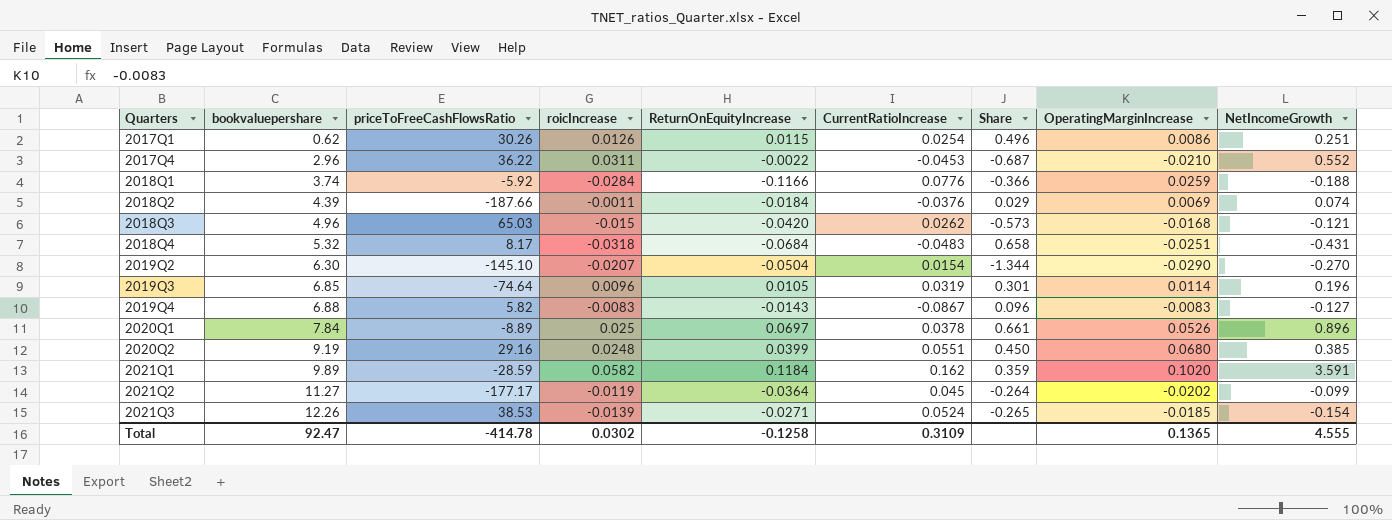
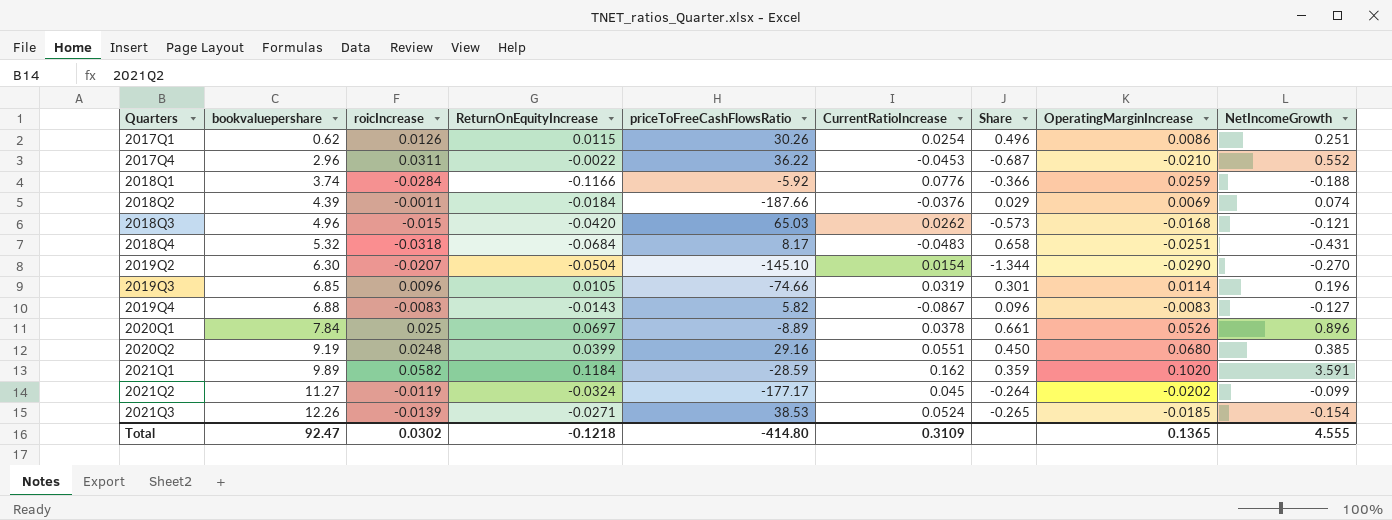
column priceToFreeCashFlowsRatio | position: 3 -> 5
2019Q3 | priceToFreeCashFlowsRatio: -74.64 -> -74.66
2021Q2 | ReturnOnEquityIncrease: -0.0364 -> -0.0324
Total | ReturnOnEquityIncrease: -0.1258 -> -0.1218
Total | priceToFreeCashFlowsRatio: -414.78 -> -414.80

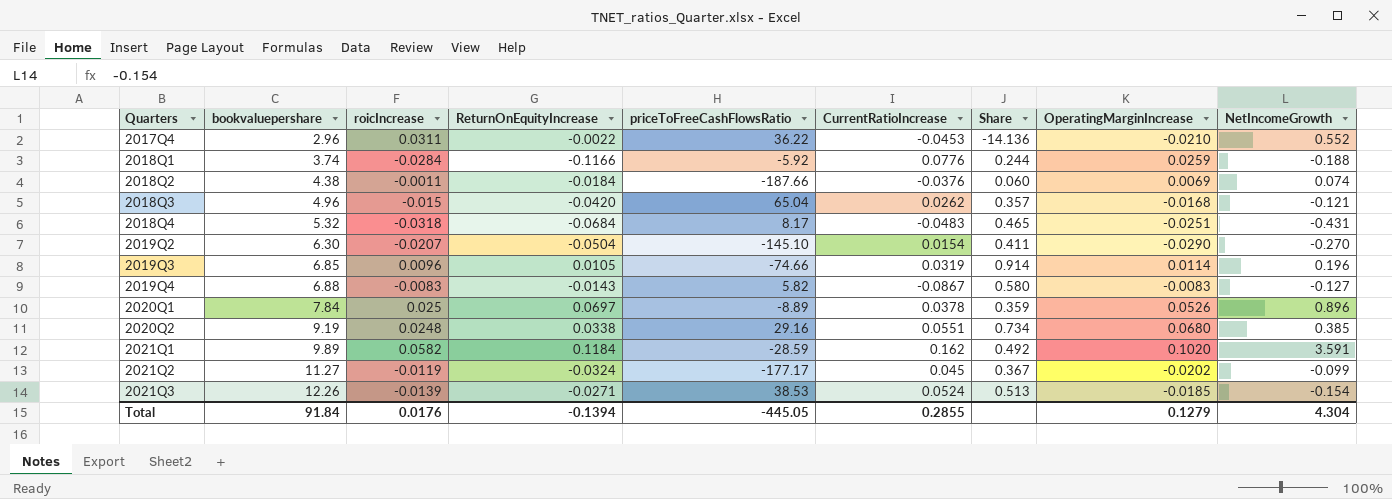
column Share | formula: [roicIncrease] / [CurrentRatioIncrease] -> [roicIncrease] / [ReturnOnEquityIncrease]
row 2017Q1: 0.62 | 0.0126 | 0.0115 | 30.26 | 0.0254 | 0.496 | 0.0086 | 0.251 -> none
2018Q2 | bookvaluepershare: 4.39 -> 4.38
2018Q3 | priceToFreeCashFlowsRatio: 65.03 -> 65.04
2020Q2 | ReturnOnEquityIncrease: 0.0399 -> 0.0338
Total | bookvaluepershare: 92.47 -> 91.84
Total | roicIncrease: 0.0302 -> 0.0176
Total | ReturnOnEquityIncrease: -0.1218 -> -0.1394
Total | priceToFreeCashFlowsRatio: -414.80 -> -445.05
Total | CurrentRatioIncrease: 0.3109 -> 0.2855
Total | OperatingMarginIncrease: 0.1365 -> 0.1279
Total | NetIncomeGrowth: 4.555 -> 4.304

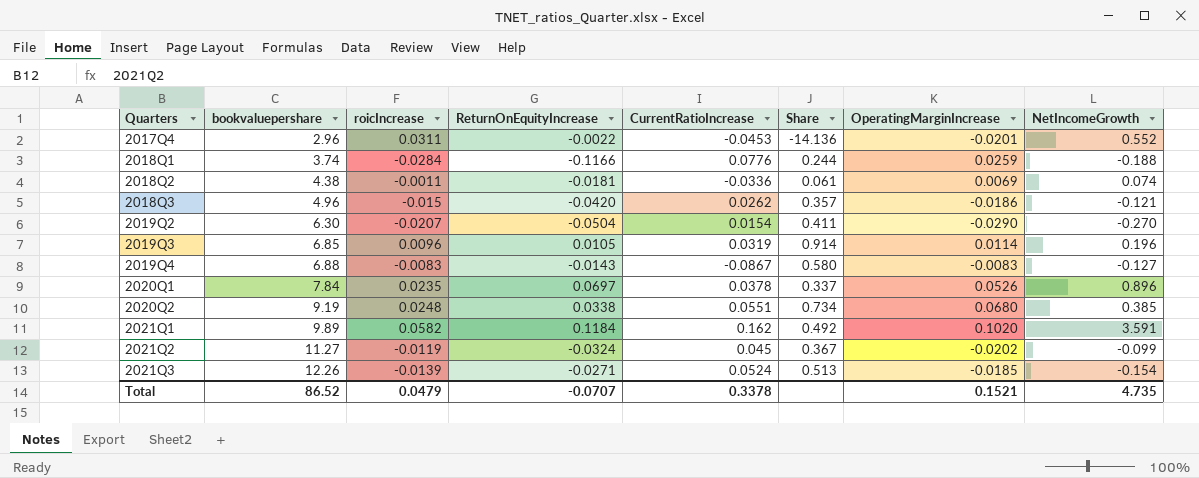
column priceToFreeCashFlowsRatio | position: 5 -> none
row 2018Q4: 5.32 | -0.0318 | -0.0684 | 8.17 | -0.0483 | 0.465 | -0.0251 | -0.431 -> none
2017Q4 | OperatingMarginIncrease: -0.0210 -> -0.0201
2018Q2 | ReturnOnEquityIncrease: -0.0184 -> -0.0181
2018Q2 | CurrentRatioIncrease: -0.0376 -> -0.0336
2018Q2 | Share: 0.060 -> 0.061
2018Q3 | OperatingMarginIncrease: -0.0168 -> -0.0186
2020Q1 | roicIncrease: 0.025 -> 0.0235
2020Q1 | Share: 0.359 -> 0.337
Total | bookvaluepershare: 91.84 -> 86.52
Total | roicIncrease: 0.0176 -> 0.0479
Total | ReturnOnEquityIncrease: -0.1394 -> -0.0707
Total | CurrentRatioIncrease: 0.2855 -> 0.3378
Total | OperatingMarginIncrease: 0.1279 -> 0.1521
Total | NetIncomeGrowth: 4.304 -> 4.735

